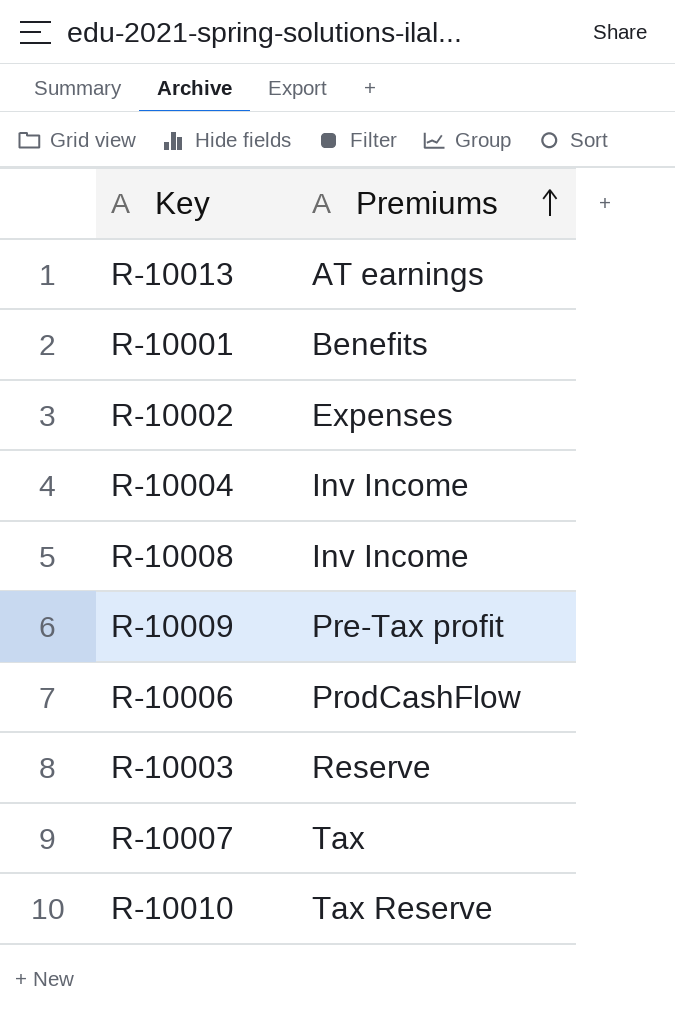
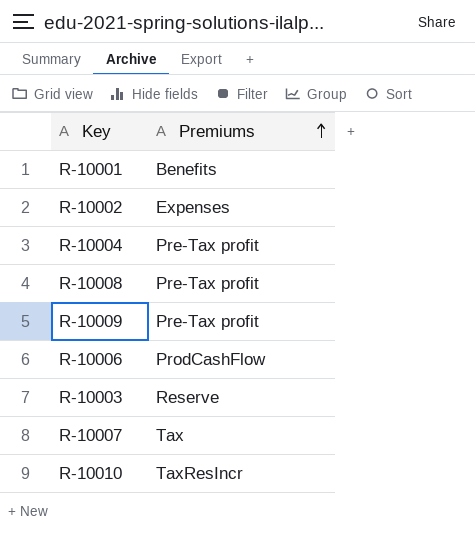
row R-10013: AT earnings -> none
R-10004 | Premiums: Inv Income -> Pre-Tax profit
R-10008 | Premiums: Inv Income -> Pre-Tax profit
R-10010 | Premiums: Tax Reserve -> TaxResIncr

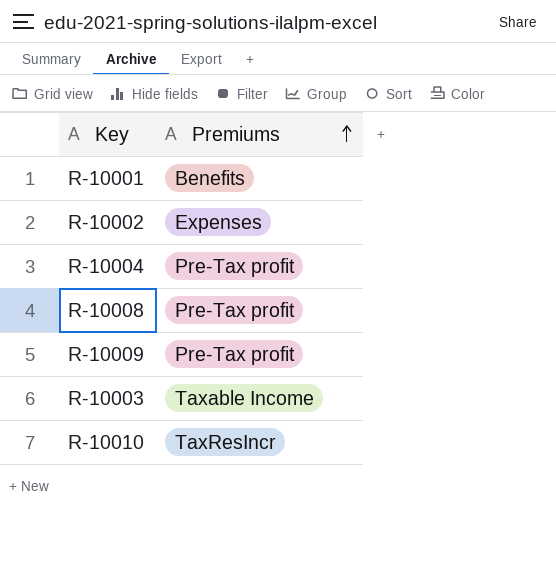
row R-10006: ProdCashFlow -> none
row R-10007: Tax -> none
R-10003 | Premiums: Reserve -> Taxable Income

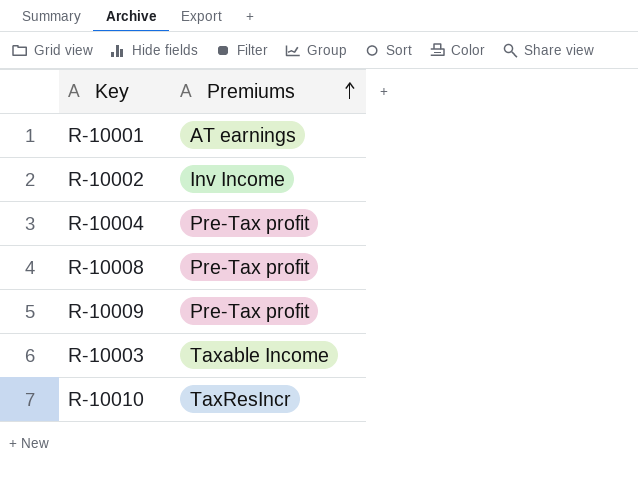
R-10001 | Premiums: Benefits -> AT earnings
R-10002 | Premiums: Expenses -> Inv Income

